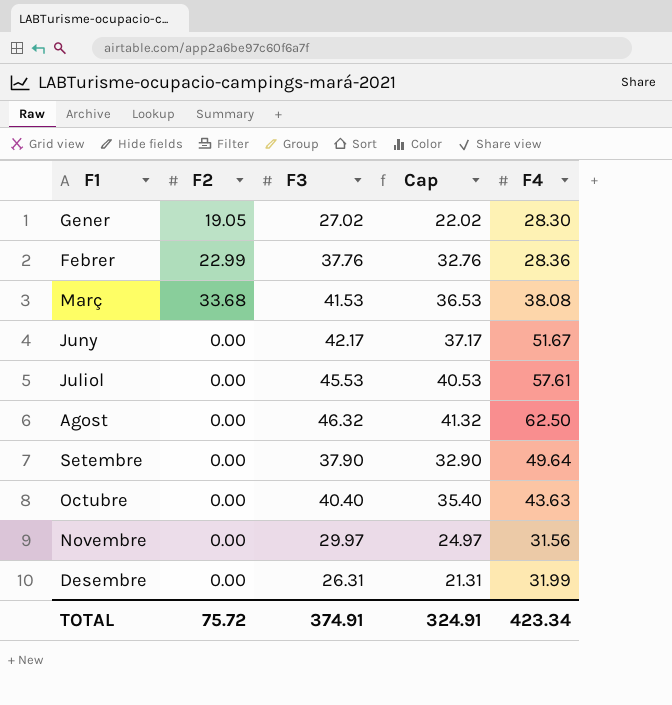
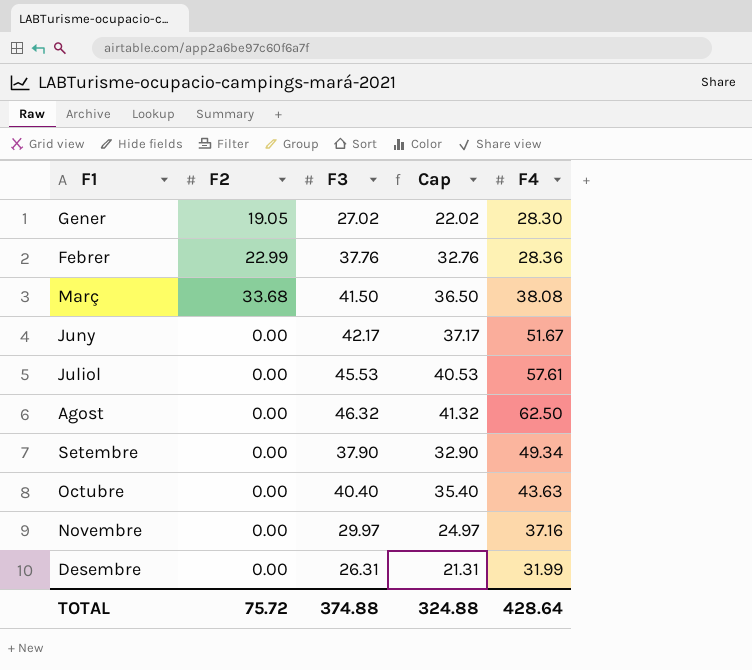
Març | F3: 41.53 -> 41.50
Març | Cap: 36.53 -> 36.50
Setembre | F4: 49.64 -> 49.34
Novembre | F4: 31.56 -> 37.16
TOTAL | F3: 374.91 -> 374.88
TOTAL | Cap: 324.91 -> 324.88
TOTAL | F4: 423.34 -> 428.64

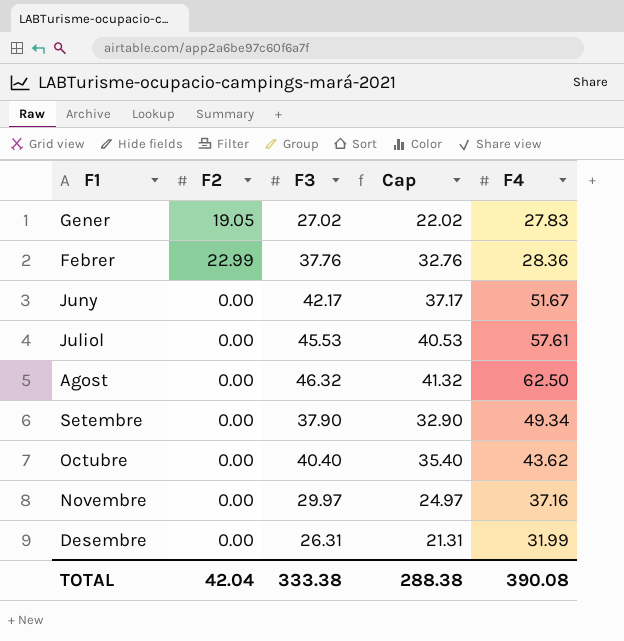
row Març: 33.68 | 41.50 | 36.50 | 38.08 -> none
Gener | F4: 28.30 -> 27.83
Octubre | F4: 43.63 -> 43.62
TOTAL | F2: 75.72 -> 42.04
TOTAL | F3: 374.88 -> 333.38
TOTAL | Cap: 324.88 -> 288.38
TOTAL | F4: 428.64 -> 390.08

